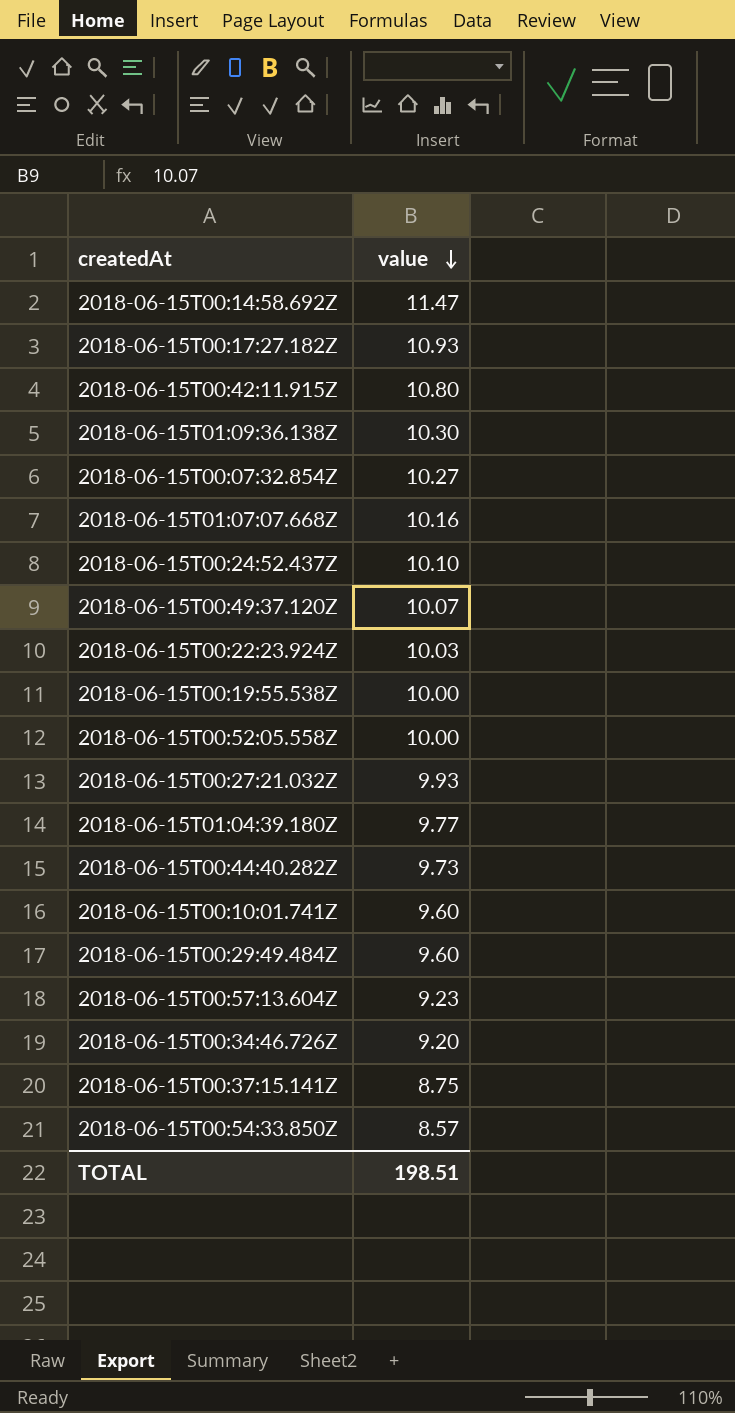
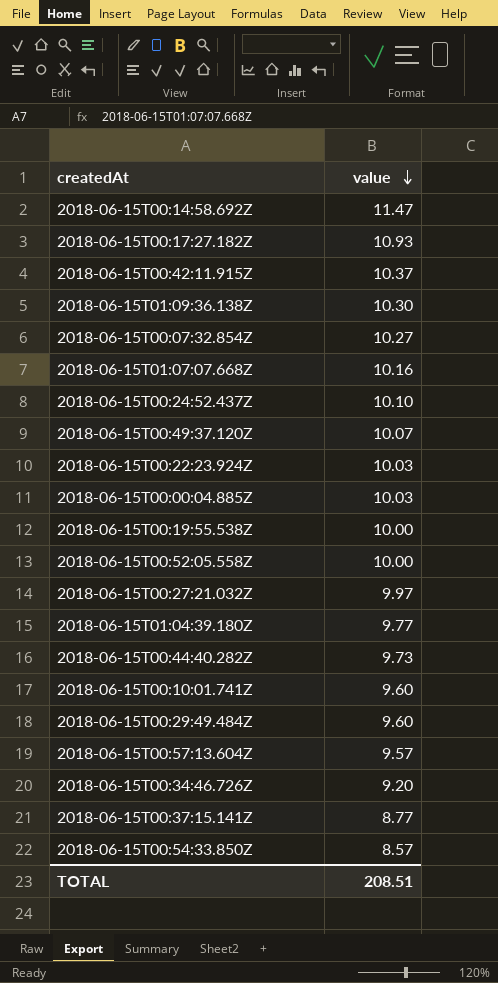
2018-06-15T00:42:11.915Z | value: 10.80 -> 10.37
row 2018-06-15T00:00:04.885Z: none -> 10.03
2018-06-15T00:27:21.032Z | value: 9.93 -> 9.97
2018-06-15T00:57:13.604Z | value: 9.23 -> 9.57
2018-06-15T00:37:15.141Z | value: 8.75 -> 8.77
TOTAL | value: 198.51 -> 208.51

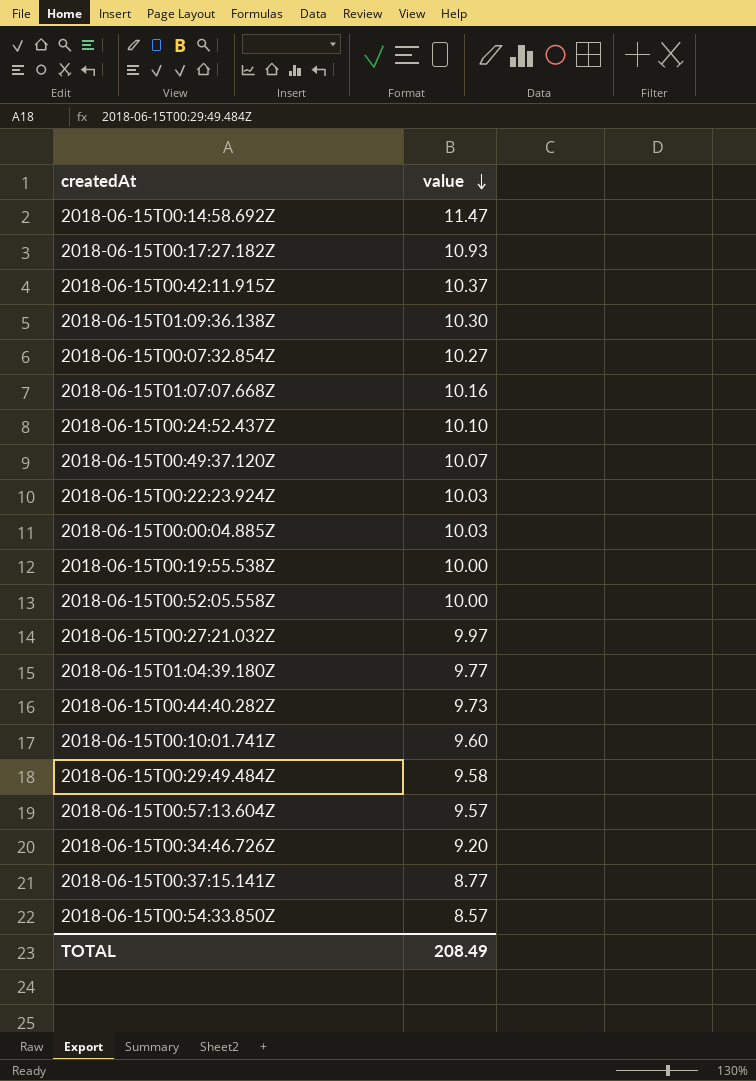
2018-06-15T00:29:49.484Z | value: 9.60 -> 9.58
TOTAL | value: 208.51 -> 208.49

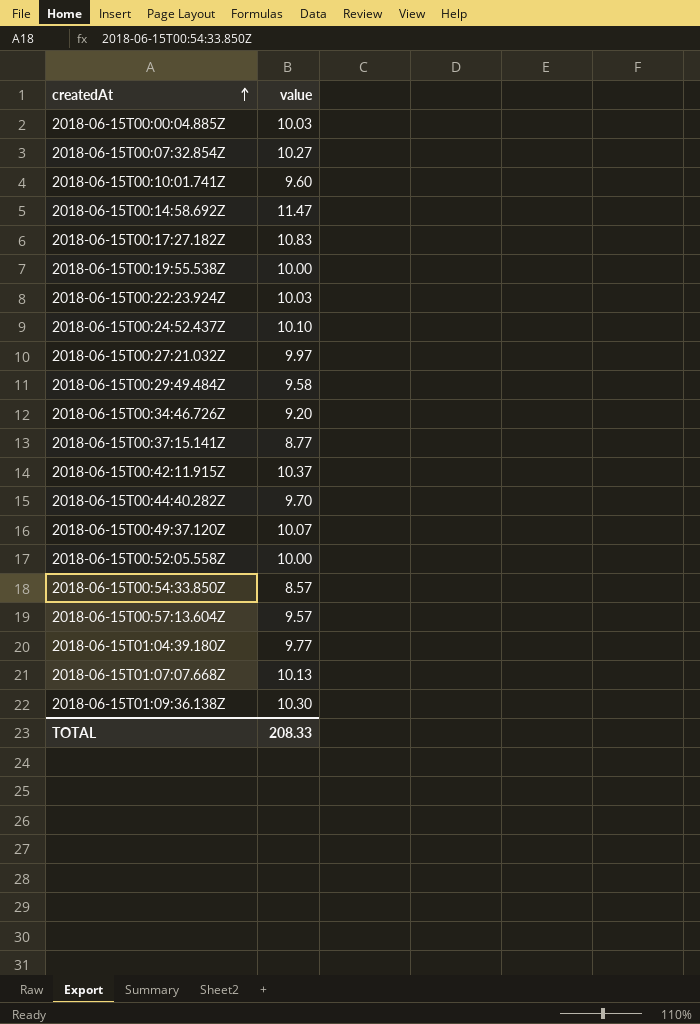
row order: value descending -> createdAt ascending
2018-06-15T00:17:27.182Z | value: 10.93 -> 10.83
2018-06-15T00:44:40.282Z | value: 9.73 -> 9.70
2018-06-15T01:07:07.668Z | value: 10.16 -> 10.13
TOTAL | value: 208.49 -> 208.33

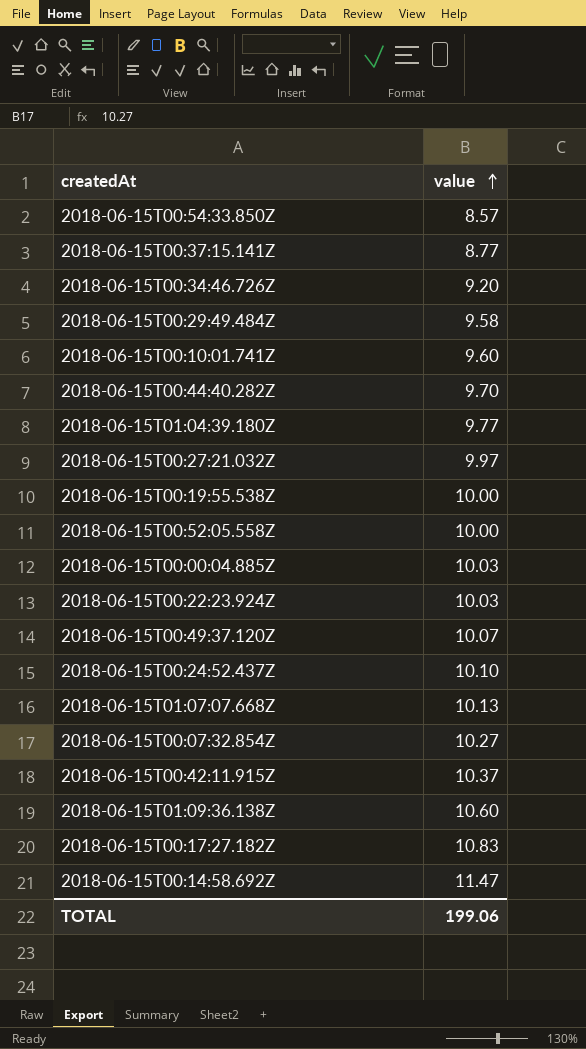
row order: createdAt ascending -> value ascending
row 2018-06-15T00:57:13.604Z: 9.57 -> none
2018-06-15T01:09:36.138Z | value: 10.30 -> 10.60
TOTAL | value: 208.33 -> 199.06

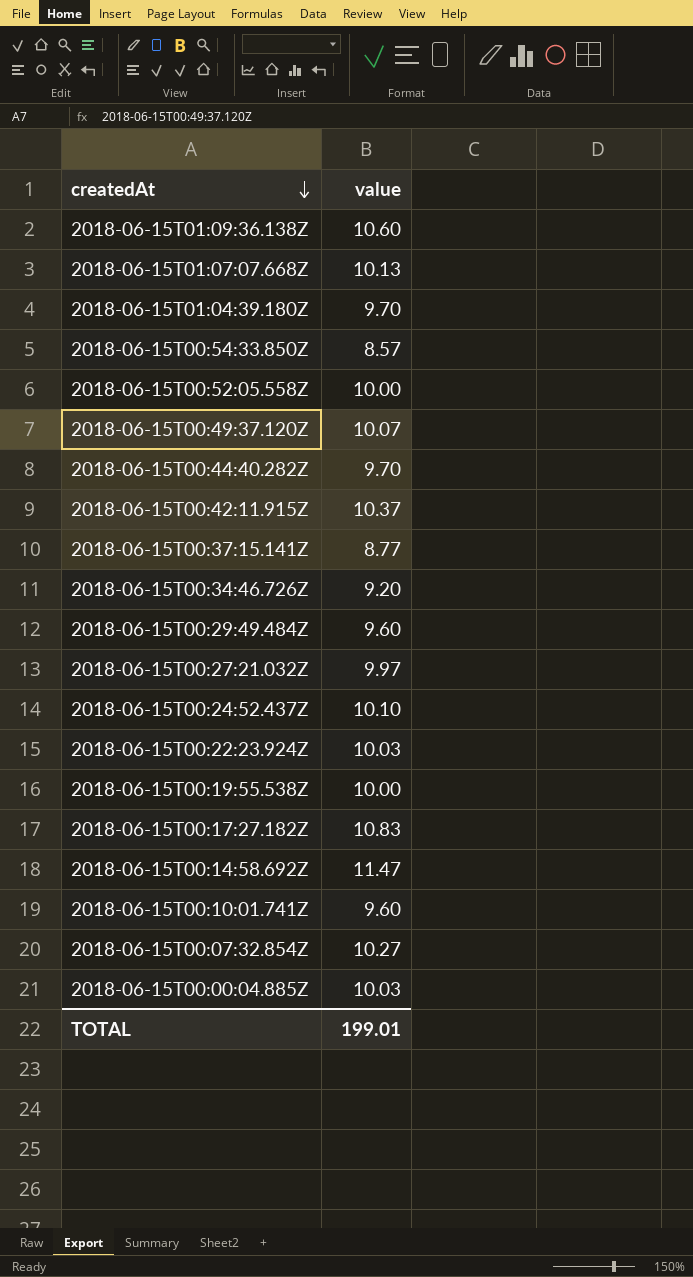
row order: value ascending -> createdAt descending
2018-06-15T01:04:39.180Z | value: 9.77 -> 9.70
2018-06-15T00:29:49.484Z | value: 9.58 -> 9.60
TOTAL | value: 199.06 -> 199.01

